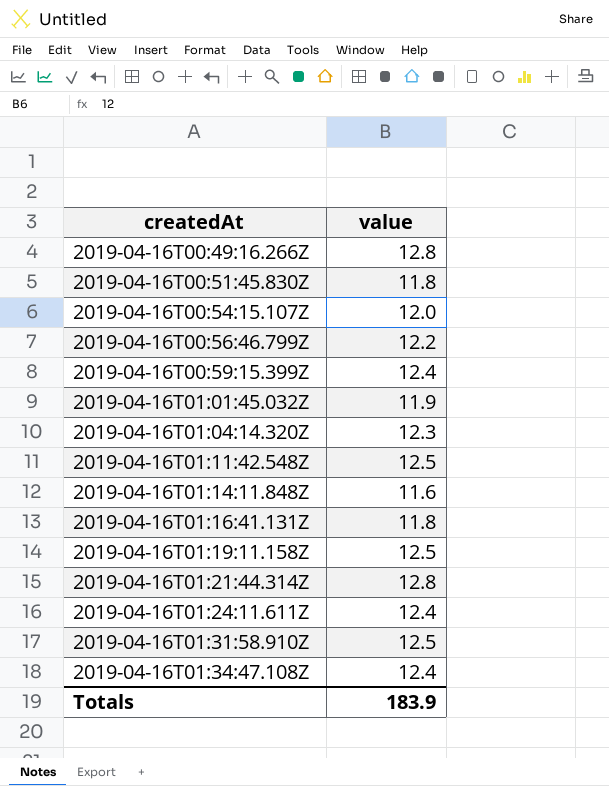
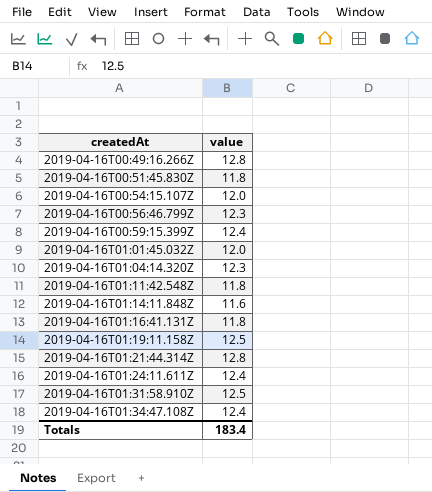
2019-04-16T00:56:46.799Z | value: 12.2 -> 12.3
2019-04-16T01:01:45.032Z | value: 11.9 -> 12.0
2019-04-16T01:11:42.548Z | value: 12.5 -> 11.8
Totals | value: 183.9 -> 183.4

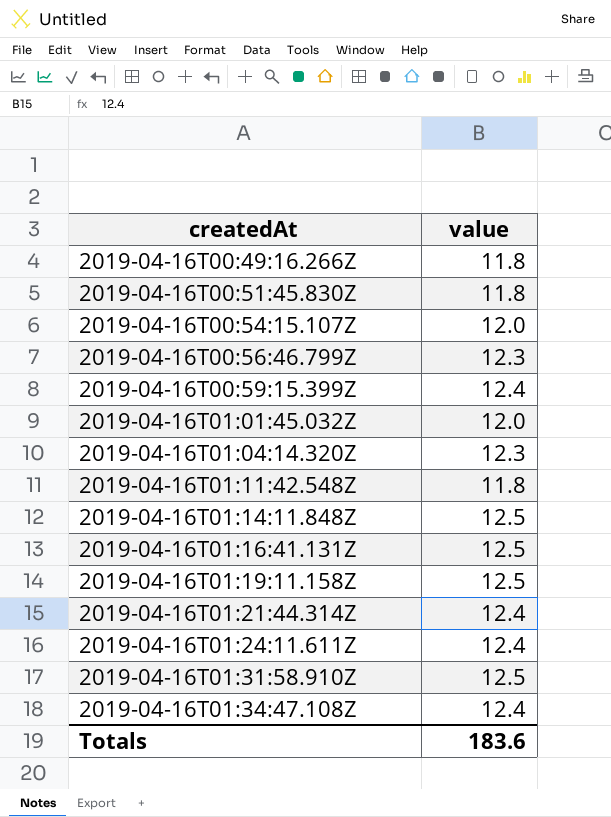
2019-04-16T00:49:16.266Z | value: 12.8 -> 11.8
2019-04-16T01:14:11.848Z | value: 11.6 -> 12.5
2019-04-16T01:16:41.131Z | value: 11.8 -> 12.5
2019-04-16T01:21:44.314Z | value: 12.8 -> 12.4
Totals | value: 183.4 -> 183.6

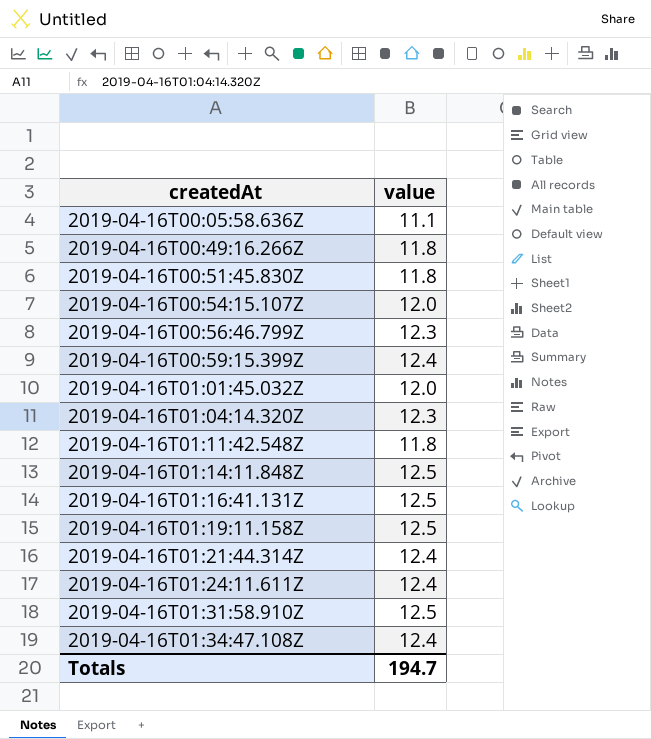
row 2019-04-16T00:05:58.636Z: none -> 11.1
Totals | value: 183.6 -> 194.7

